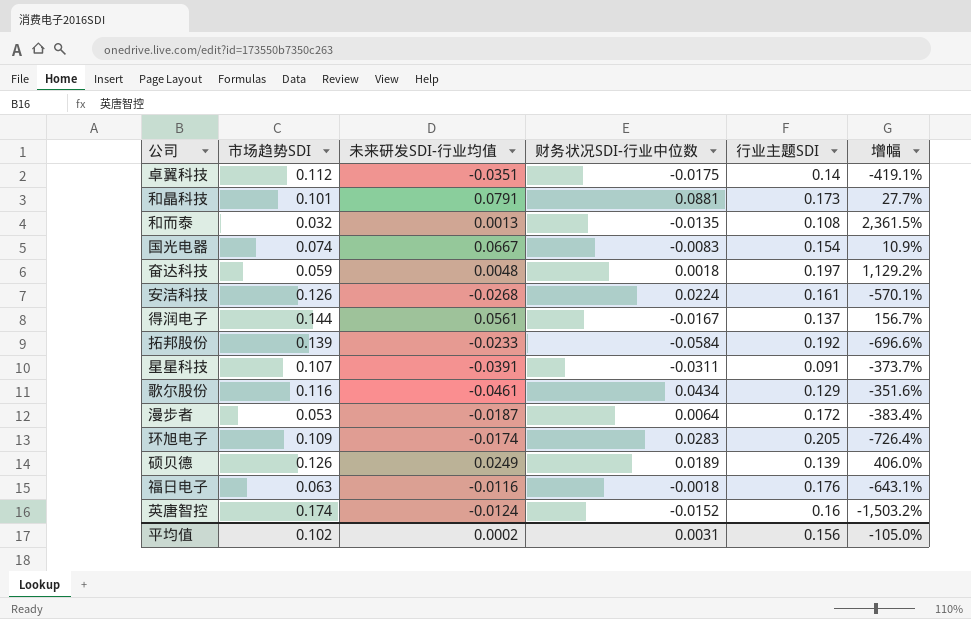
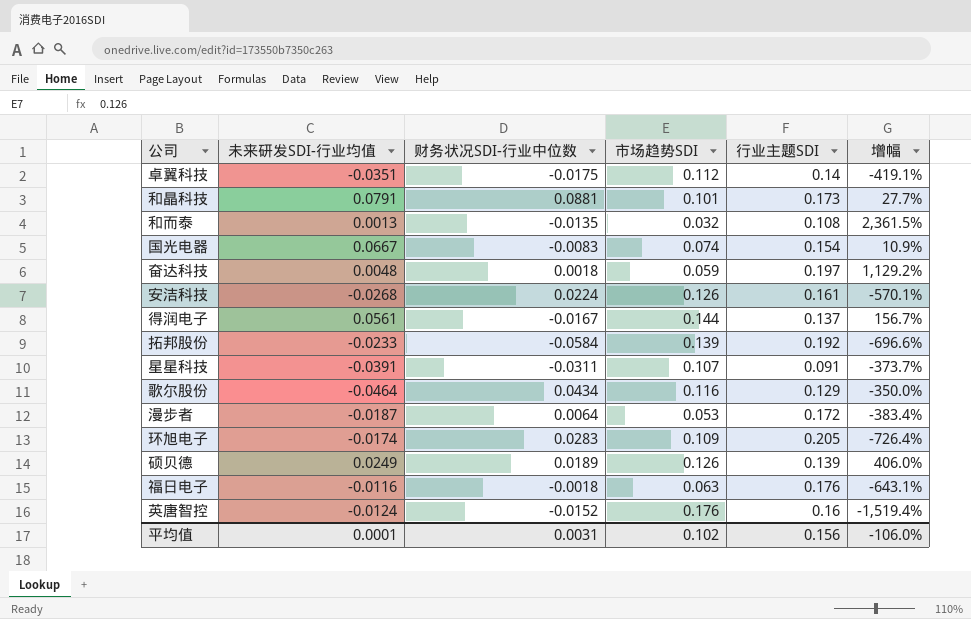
column 市场趋势SDI | position: 2 -> 4
歌尔股份 | 未来研发SDI-行业均值: -0.0461 -> -0.0464
歌尔股份 | 增幅: -351.6% -> -350.0%
英唐智控 | 市场趋势SDI: 0.174 -> 0.176
英唐智控 | 增幅: -1,503.2% -> -1,519.4%
平均值 | 未来研发SDI-行业均值: 0.0002 -> 0.0001
平均值 | 增幅: -105.0% -> -106.0%

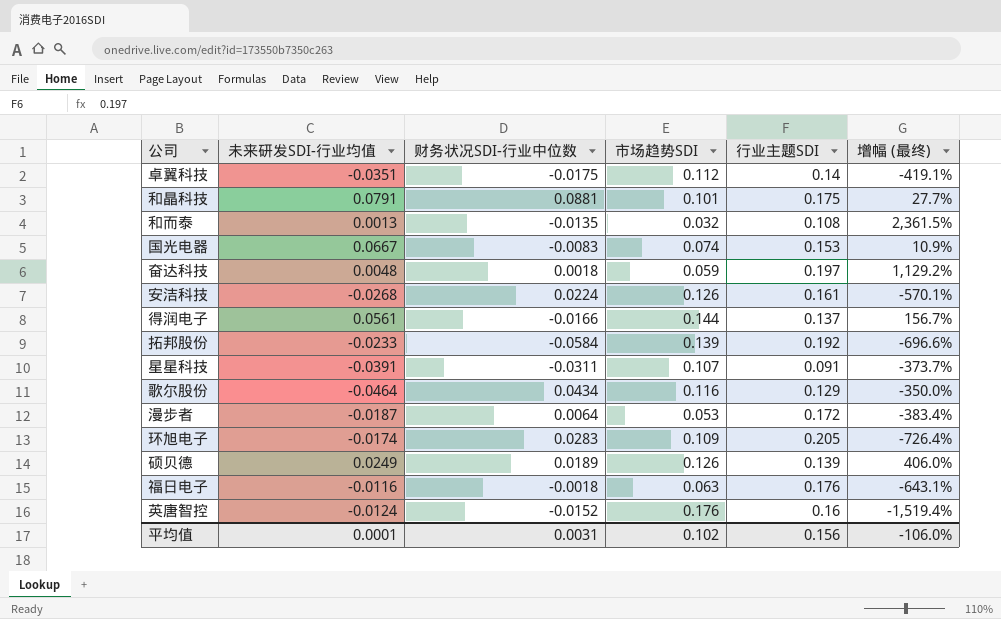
column name: 增幅 -> 增幅 (最终)
和晶科技 | 行业主题SDI: 0.173 -> 0.175
国光电器 | 行业主题SDI: 0.154 -> 0.153
得润电子 | 财务状况SDI-行业中位数: -0.0167 -> -0.0166

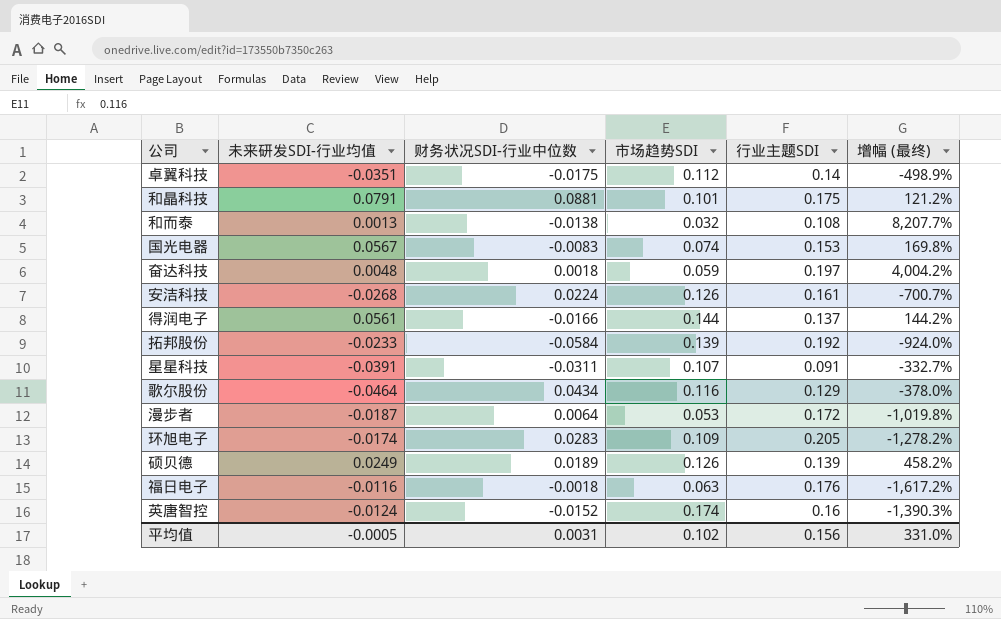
column 增幅 (最终) | formula: ([市场趋势SDI] - [未来研发SDI-行业均值]) / [未来研发SDI-行业均值] -> ([行业主题SDI] - [未来研发SDI-行业均值]) / [未来研发SDI-行业均值]
和而泰 | 财务状况SDI-行业中位数: -0.0135 -> -0.0138
国光电器 | 未来研发SDI-行业均值: 0.0667 -> 0.0567
英唐智控 | 市场趋势SDI: 0.176 -> 0.174
平均值 | 未来研发SDI-行业均值: 0.0001 -> -0.0005
平均值 | 增幅 (最终): -106.0% -> 331.0%

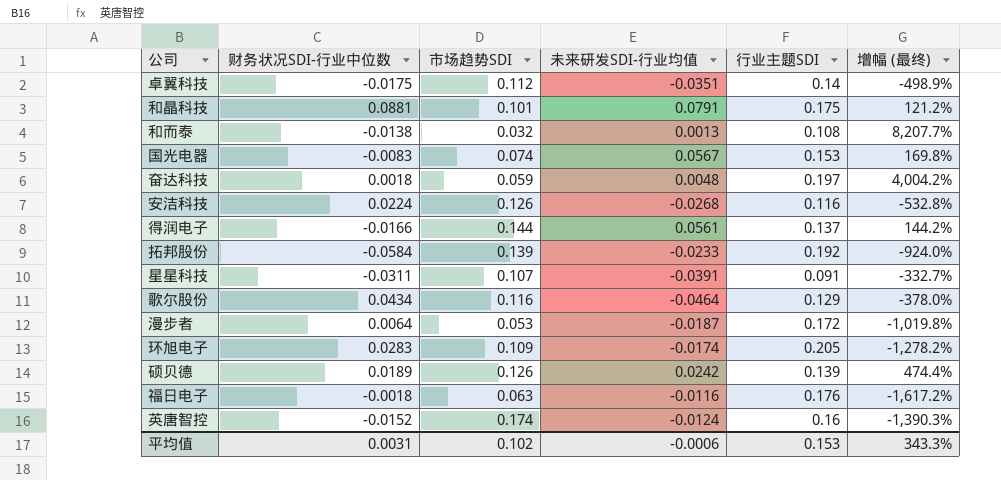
column 未来研发SDI-行业均值 | position: 2 -> 4
安洁科技 | 行业主题SDI: 0.161 -> 0.116
安洁科技 | 增幅 (最终): -700.7% -> -532.8%
硕贝德 | 未来研发SDI-行业均值: 0.0249 -> 0.0242
硕贝德 | 增幅 (最终): 458.2% -> 474.4%
平均值 | 未来研发SDI-行业均值: -0.0005 -> -0.0006
平均值 | 行业主题SDI: 0.156 -> 0.153
平均值 | 增幅 (最终): 331.0% -> 343.3%

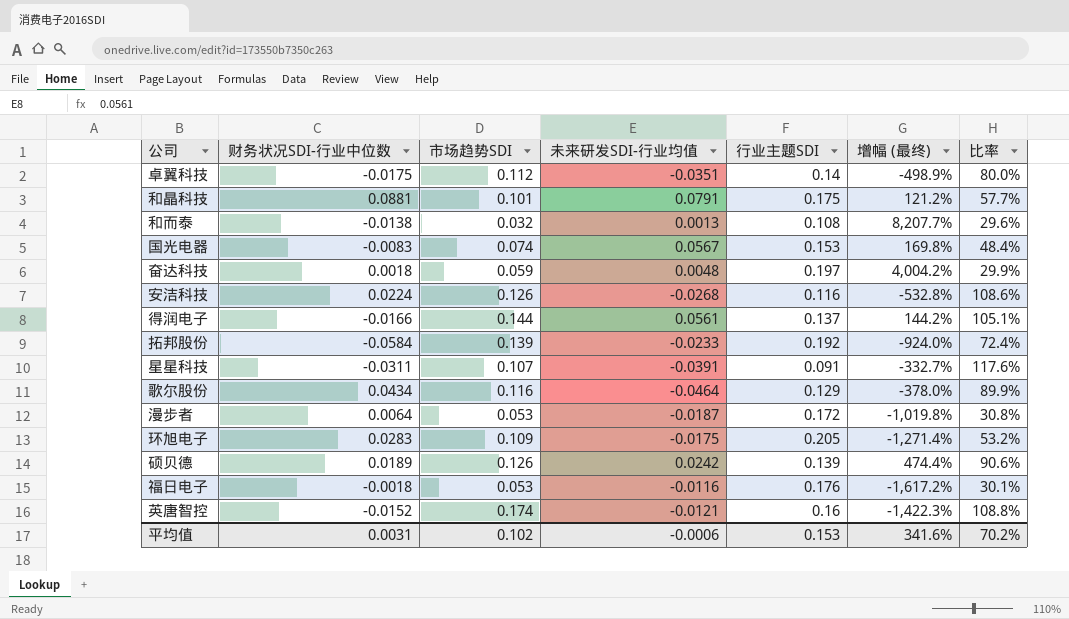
column 比率 | formula: none -> [市场趋势SDI] / [行业主题SDI]
环旭电子 | 未来研发SDI-行业均值: -0.0174 -> -0.0175
环旭电子 | 增幅 (最终): -1,278.2% -> -1,271.4%
福日电子 | 市场趋势SDI: 0.063 -> 0.053
英唐智控 | 未来研发SDI-行业均值: -0.0124 -> -0.0121
英唐智控 | 增幅 (最终): -1,390.3% -> -1,422.3%
平均值 | 增幅 (最终): 343.3% -> 341.6%

